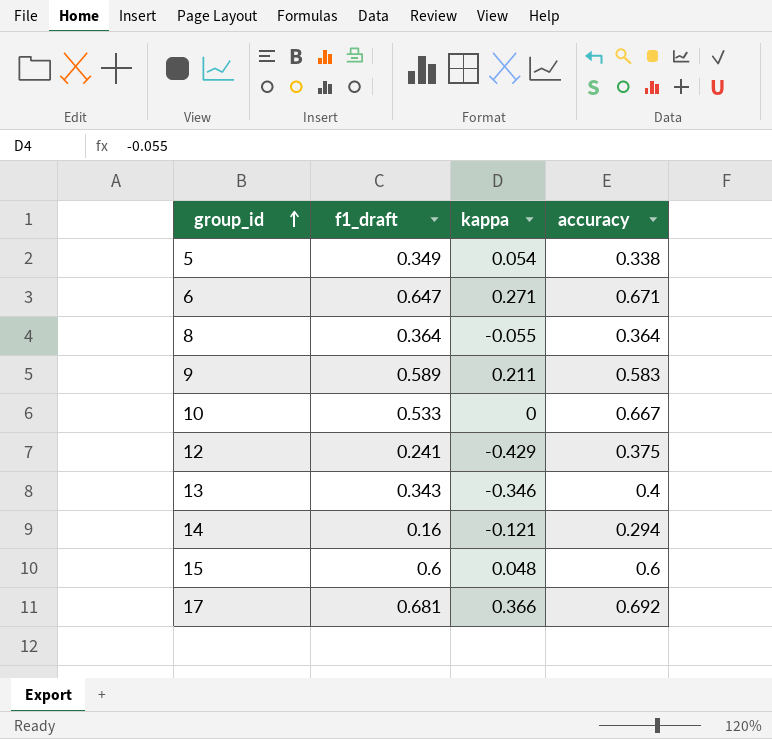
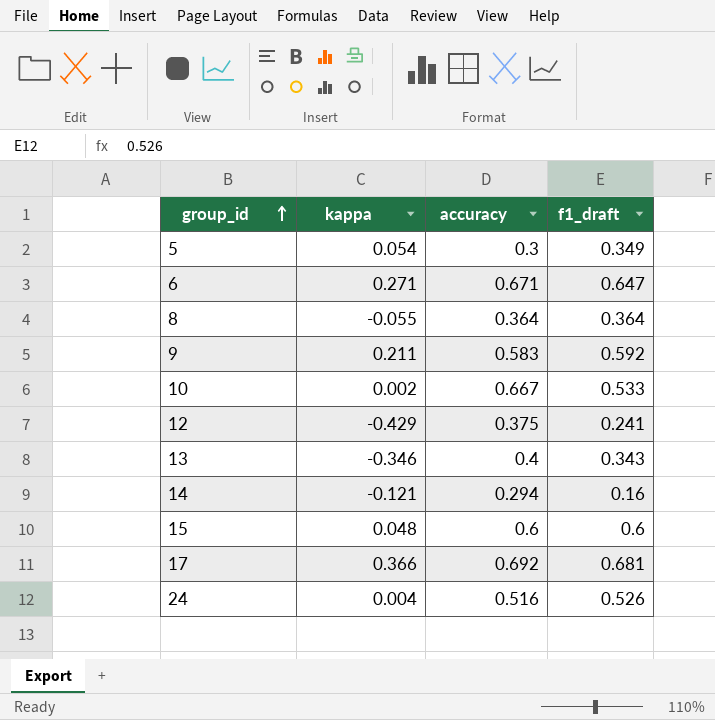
column f1_draft | position: 2 -> 4
5 | accuracy: 0.338 -> 0.3
9 | f1_draft: 0.589 -> 0.592
10 | kappa: 0 -> 0.002
row 24: none -> 0.004 | 0.516 | 0.526

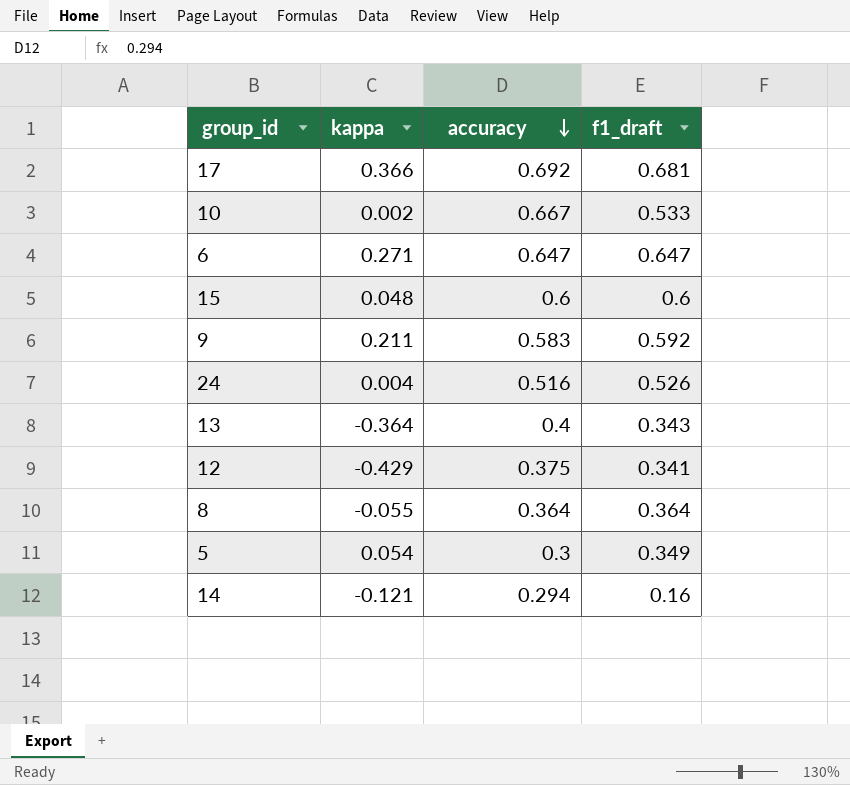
row order: group_id ascending -> accuracy descending
6 | accuracy: 0.671 -> 0.647
13 | kappa: -0.346 -> -0.364
12 | f1_draft: 0.241 -> 0.341

